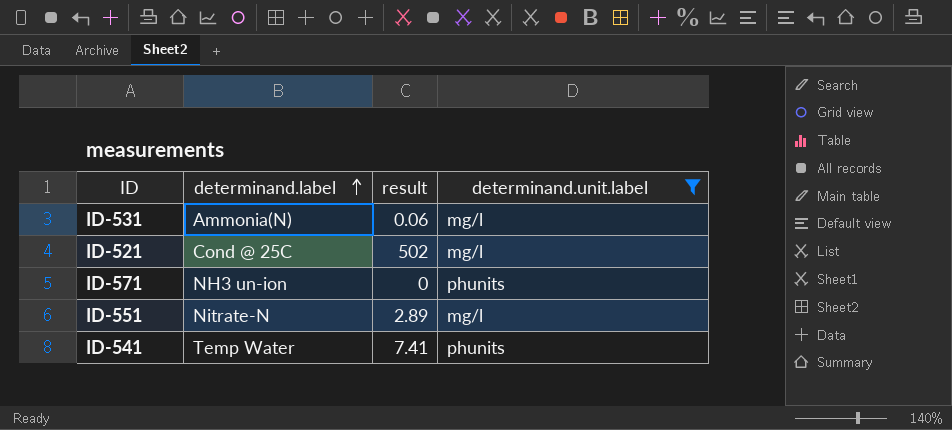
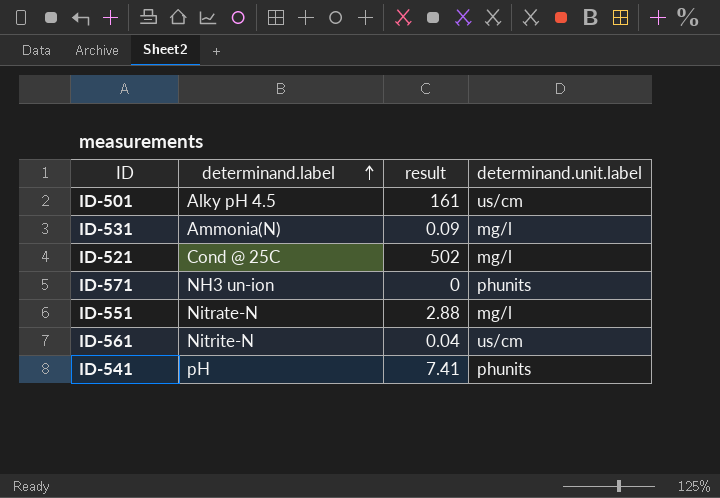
filter: determinand.unit.label != us/cm -> none
ID-531 | result: 0.06 -> 0.09
ID-551 | result: 2.89 -> 2.88
ID-541 | determinand.label: Temp Water -> pH

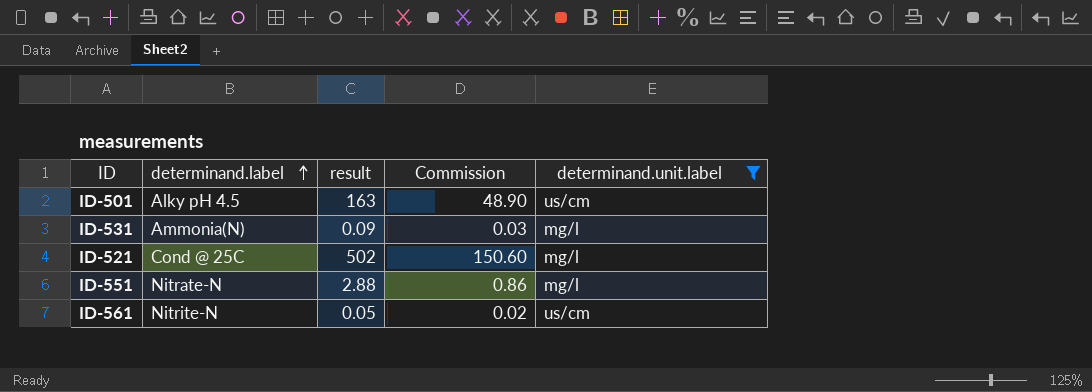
filter: none -> determinand.unit.label != phunits
column Commission | formula: none -> [result] * 0.3
ID-501 | result: 161 -> 163
ID-561 | result: 0.04 -> 0.05

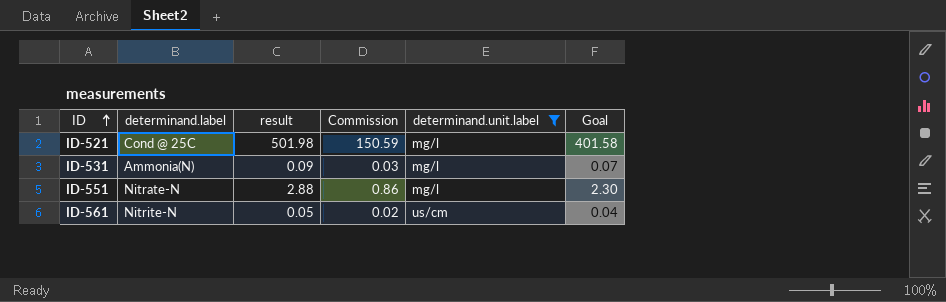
row order: determinand.label ascending -> ID ascending
column Goal | formula: none -> [result] * 0.8
row ID-501: Alky pH 4.5 | 163 | 48.90 | us/cm -> none
ID-521 | result: 502 -> 501.98
ID-521 | Commission: 150.60 -> 150.59

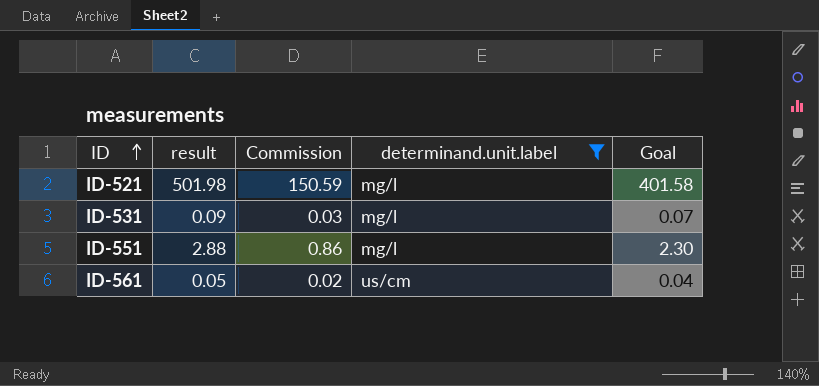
column determinand.label | position: 2 -> none

